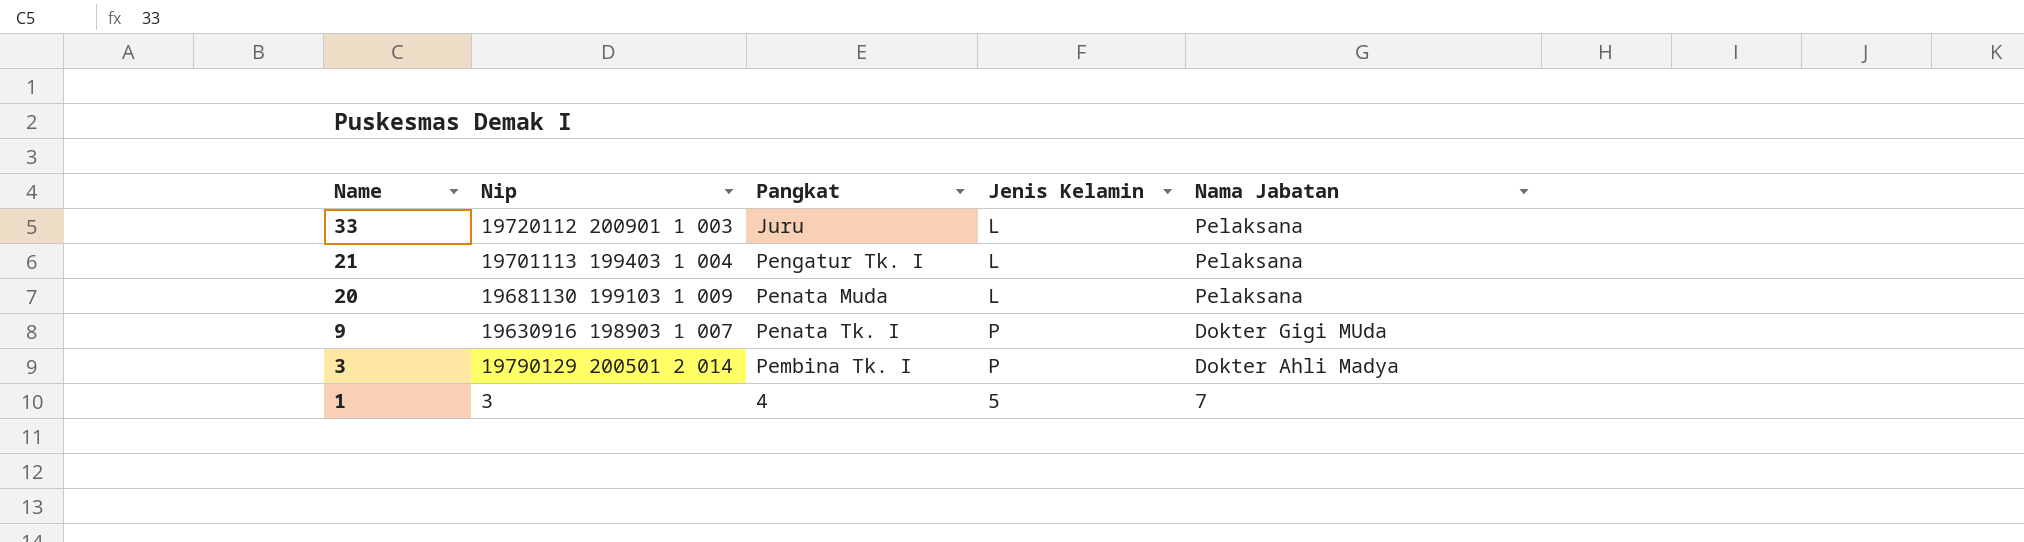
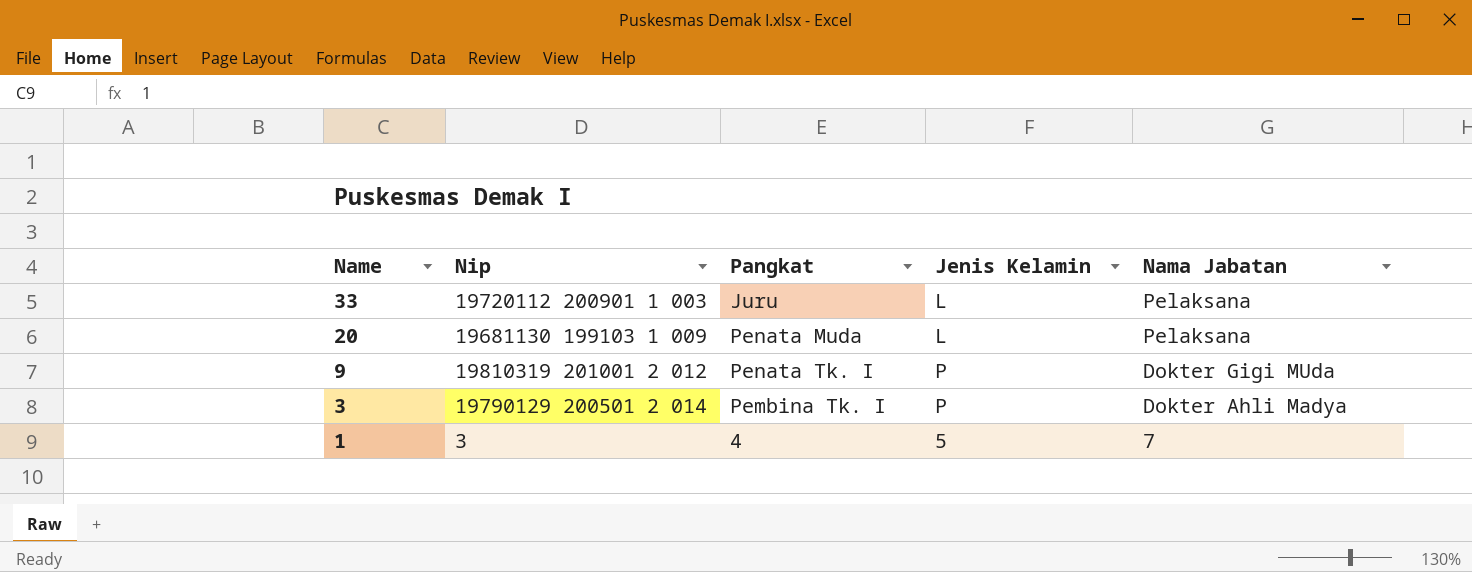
row 21: 19701113 199403 1 004 | Pengatur Tk. I | L | Pelaksana -> none
9 | Nip: 19630916 198903 1 007 -> 19810319 201001 2 012

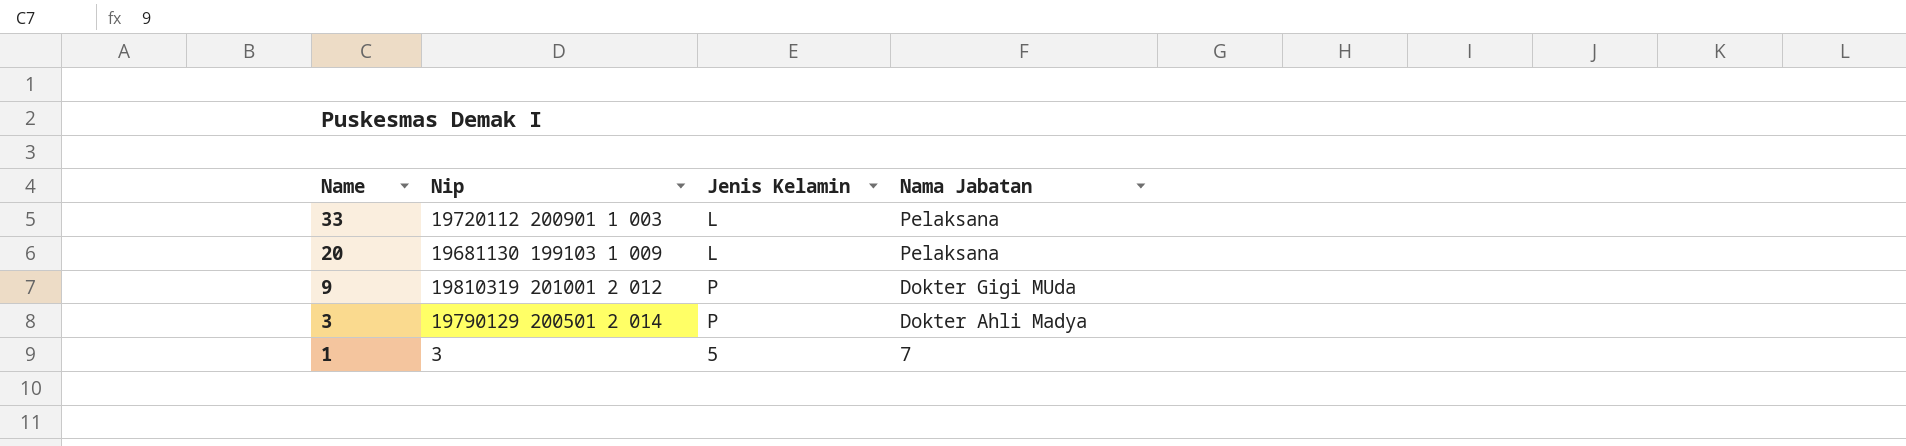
column Pangkat | position: 3 -> none

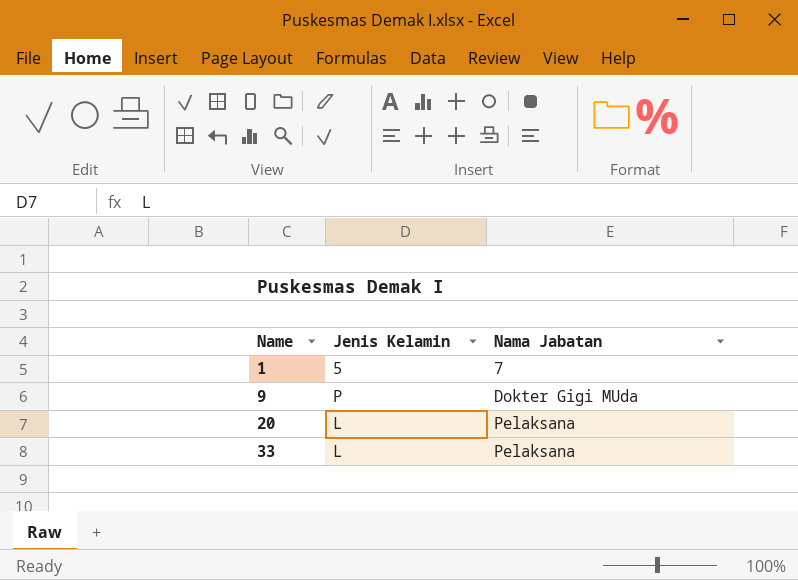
row order: Name descending -> Name ascending
column Nip | position: 2 -> none
row 3: 19790129 200501 2 014 | P | Dokter Ahli Madya -> none

